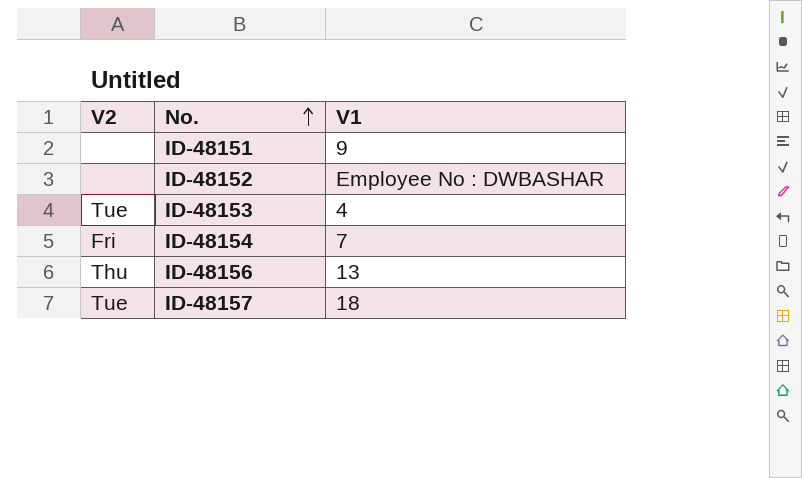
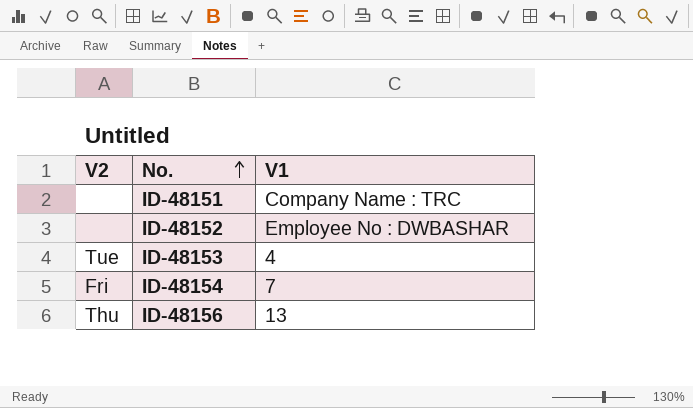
row ID-48157: Tue | 18 -> none
ID-48151 | V1: 9 -> Company Name : TRC

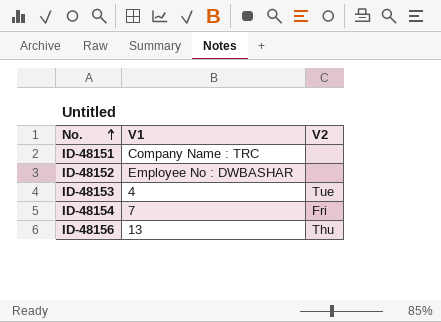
column V2 | position: 1 -> 3

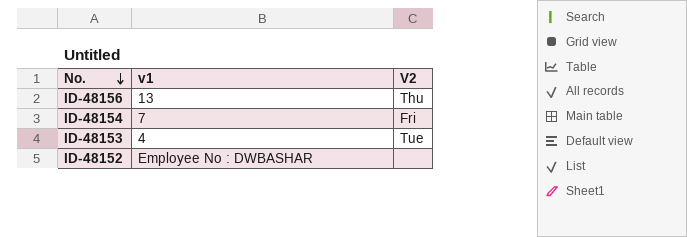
row order: No. ascending -> No. descending
column name: V1 -> v1
row ID-48151: Company Name : TRC | none -> none

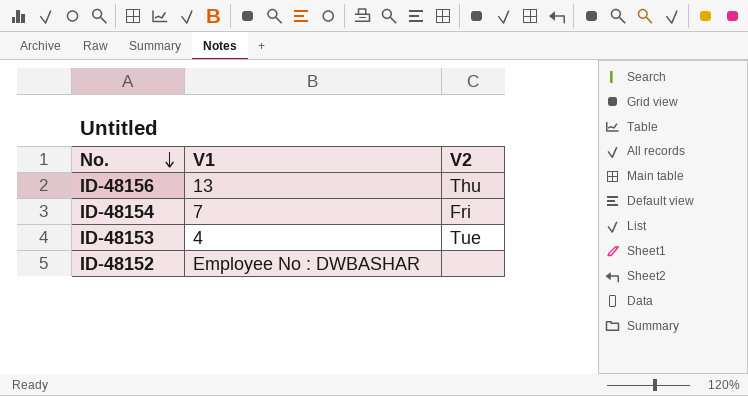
column name: v1 -> V1

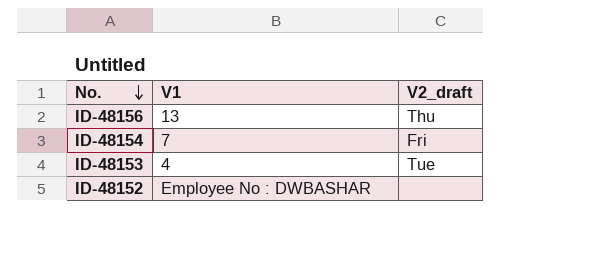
column name: V2 -> V2_draft

